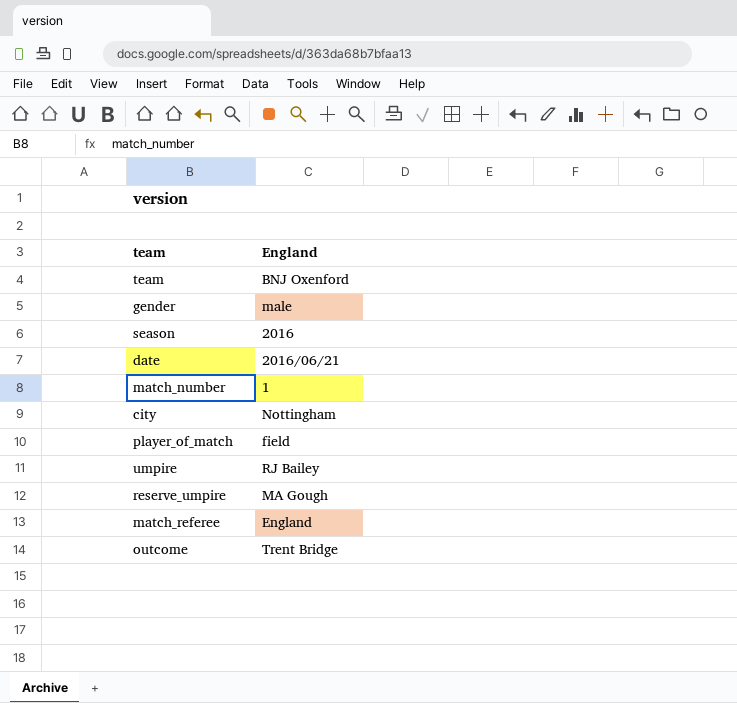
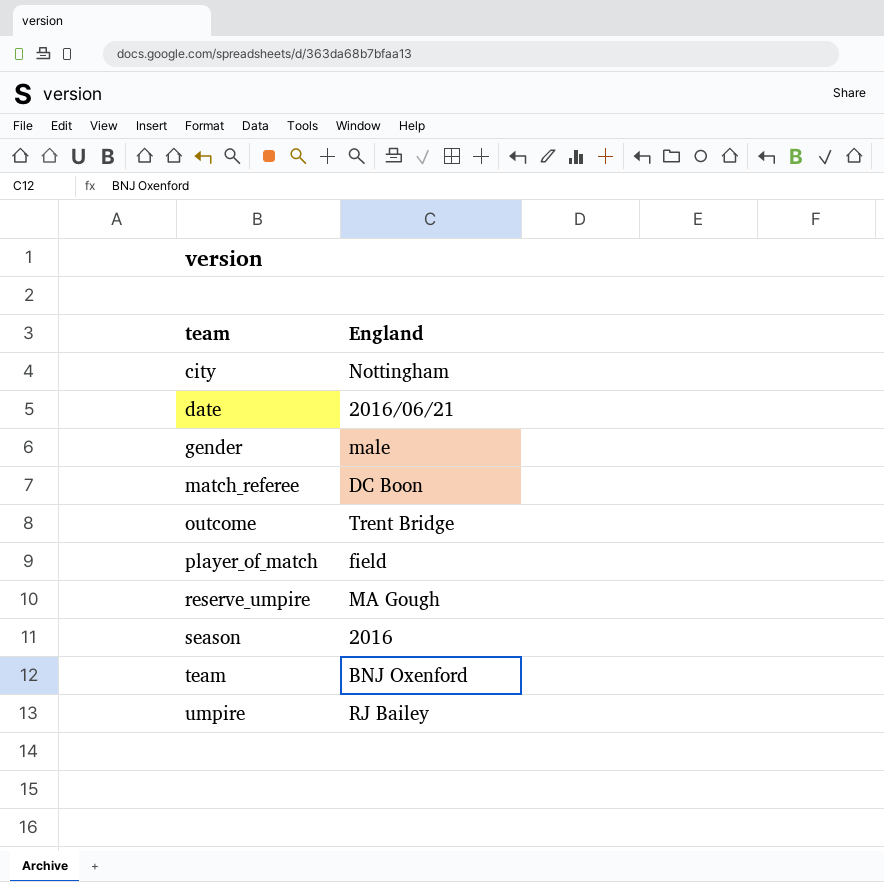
row order: none -> team ascending
row match_number: 1 -> none
match_referee | England: England -> DC Boon

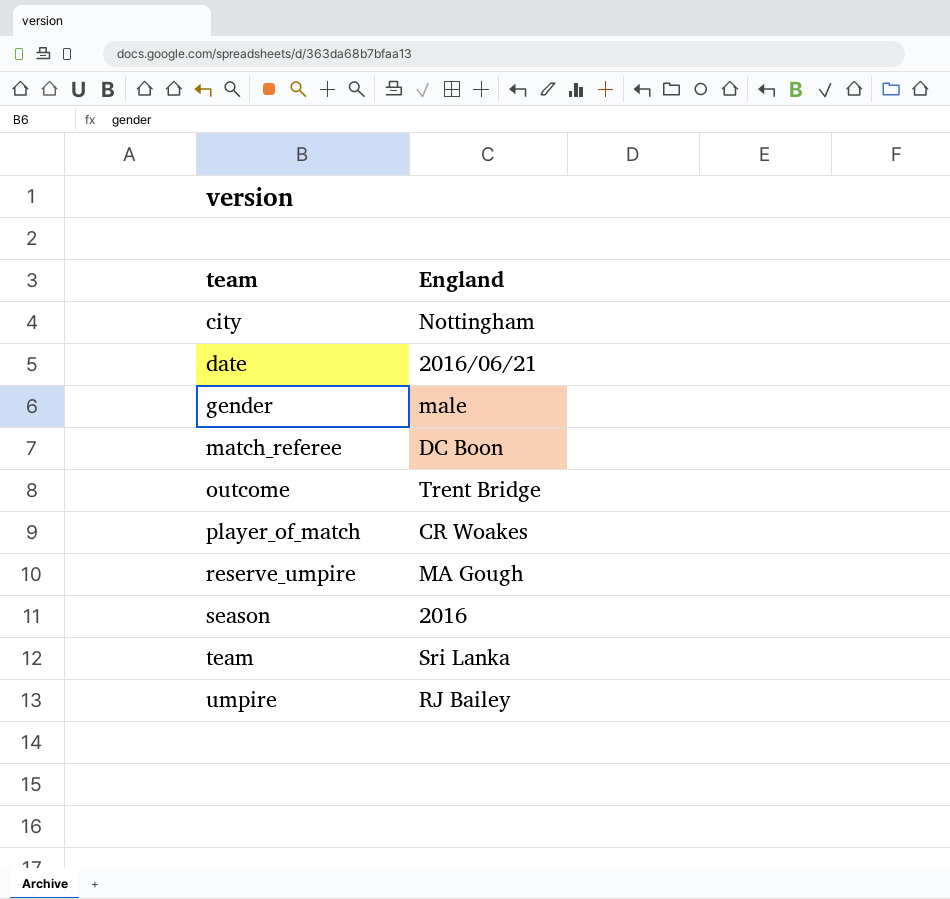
player_of_match | England: field -> CR Woakes
team | England: BNJ Oxenford -> Sri Lanka

